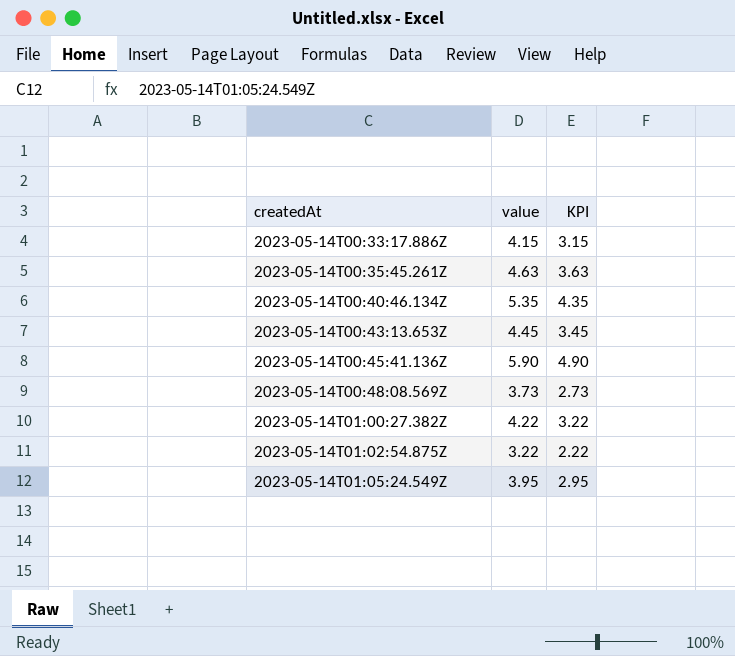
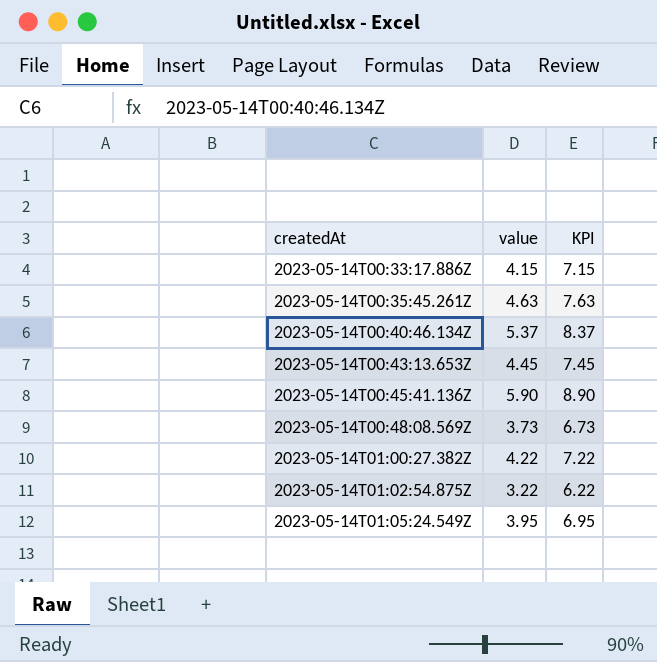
column KPI | formula: [value] - 1 -> [value] + 3
2023-05-14T00:40:46.134Z | value: 5.35 -> 5.37

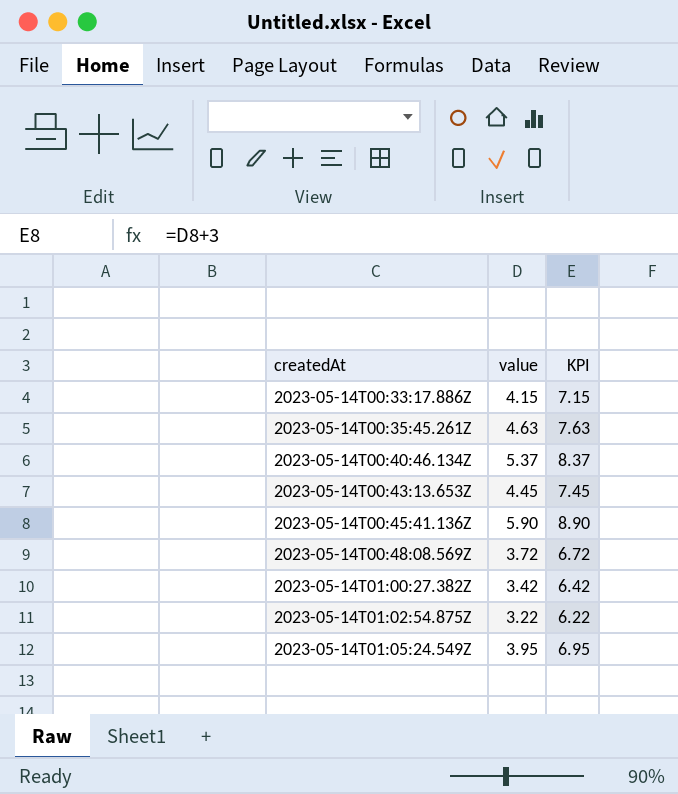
2023-05-14T00:48:08.569Z | value: 3.73 -> 3.72
2023-05-14T00:48:08.569Z | KPI: 6.73 -> 6.72
2023-05-14T01:00:27.382Z | value: 4.22 -> 3.42
2023-05-14T01:00:27.382Z | KPI: 7.22 -> 6.42

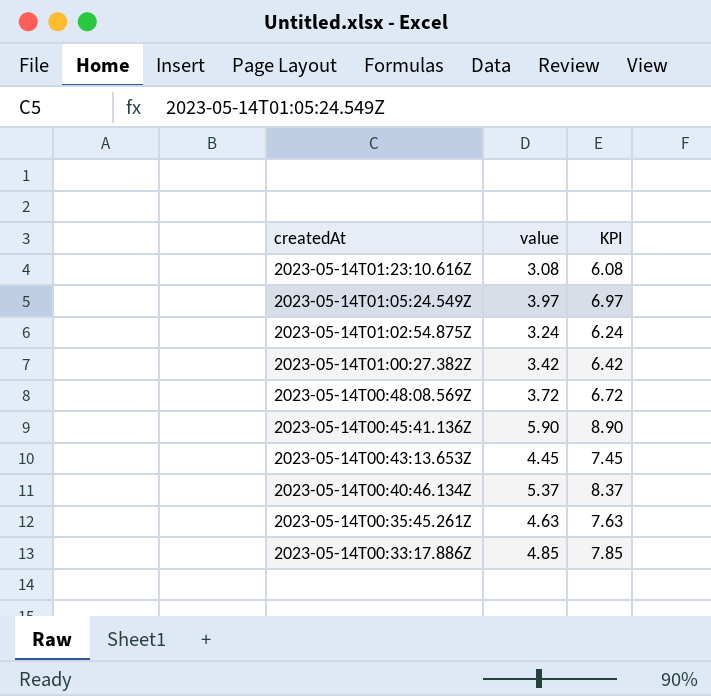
row order: createdAt ascending -> createdAt descending
row 2023-05-14T01:23:10.616Z: none -> 3.08 | 6.08
2023-05-14T01:05:24.549Z | value: 3.95 -> 3.97
2023-05-14T01:05:24.549Z | KPI: 6.95 -> 6.97
2023-05-14T01:02:54.875Z | value: 3.22 -> 3.24
2023-05-14T01:02:54.875Z | KPI: 6.22 -> 6.24
2023-05-14T00:33:17.886Z | value: 4.15 -> 4.85
2023-05-14T00:33:17.886Z | KPI: 7.15 -> 7.85

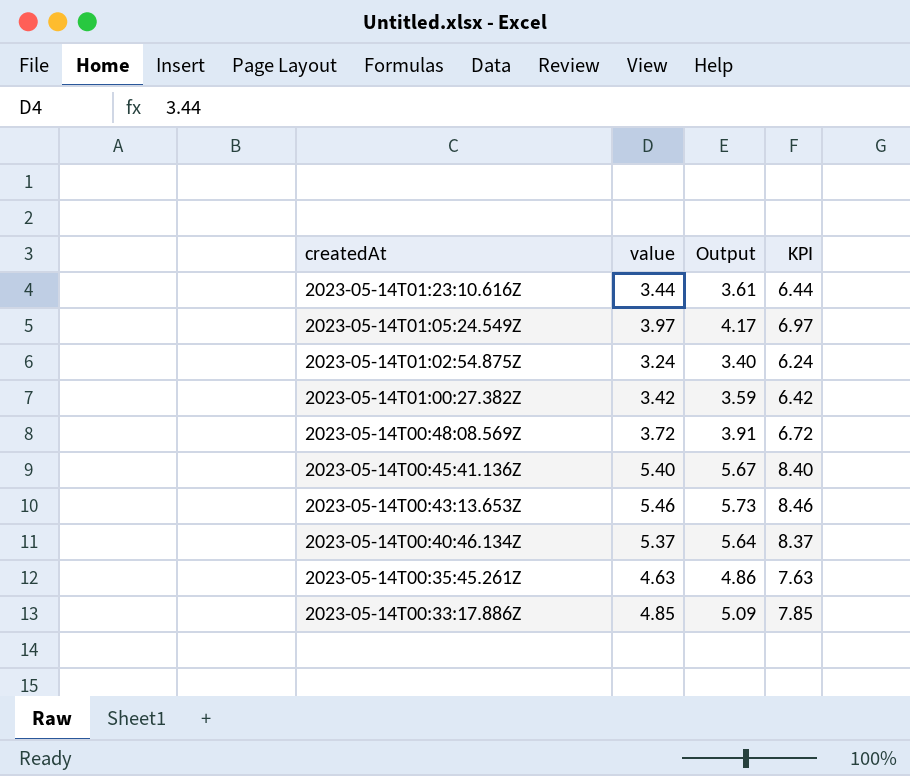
column Output | formula: none -> [value] * 1.05
2023-05-14T01:23:10.616Z | value: 3.08 -> 3.44
2023-05-14T01:23:10.616Z | KPI: 6.08 -> 6.44
2023-05-14T00:45:41.136Z | value: 5.90 -> 5.40
2023-05-14T00:45:41.136Z | KPI: 8.90 -> 8.40
2023-05-14T00:43:13.653Z | value: 4.45 -> 5.46
2023-05-14T00:43:13.653Z | KPI: 7.45 -> 8.46

